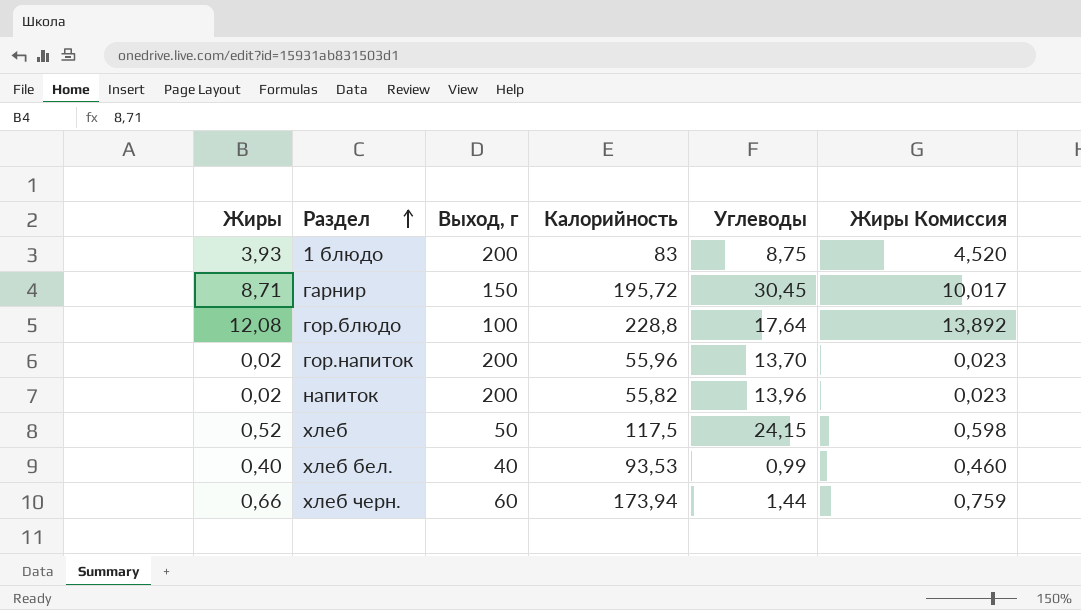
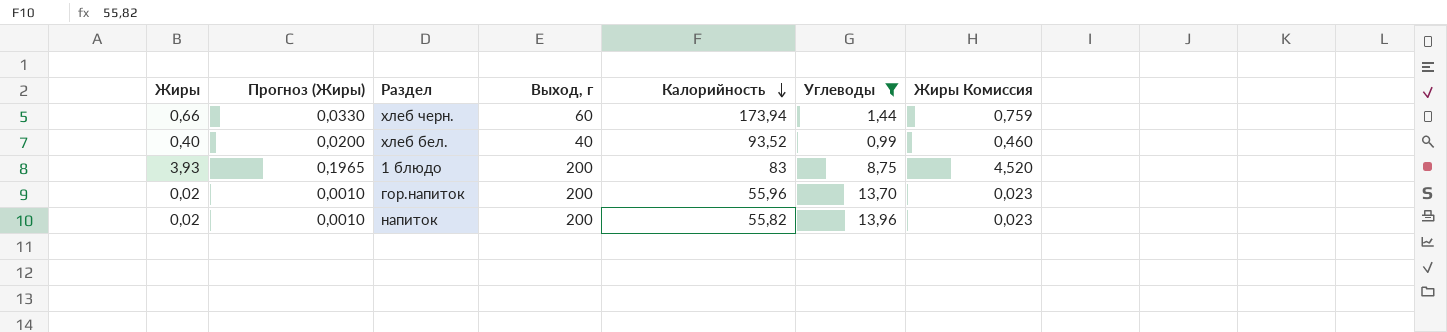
filter: none -> Углеводы <= 13,96
row order: Раздел ascending -> Калорийность descending
column Прогноз (Жиры) | formula: none -> [Жиры] * 0,05
хлеб бел. | Калорийность: 93,53 -> 93,52

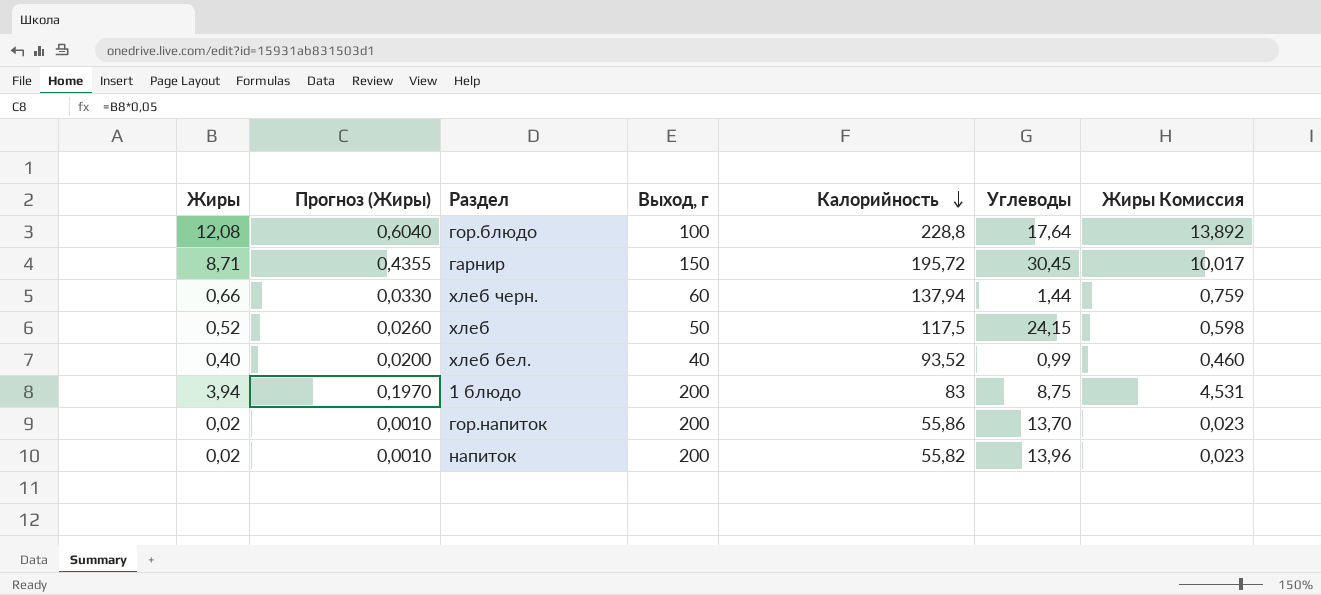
filter: Углеводы <= 13,96 -> none
хлеб черн. | Калорийность: 173,94 -> 137,94
1 блюдо | Жиры: 3,93 -> 3,94
1 блюдо | Прогноз (Жиры): 0,1965 -> 0,1970
1 блюдо | Жиры Комиссия: 4,520 -> 4,531
гор.напиток | Калорийность: 55,96 -> 55,86

